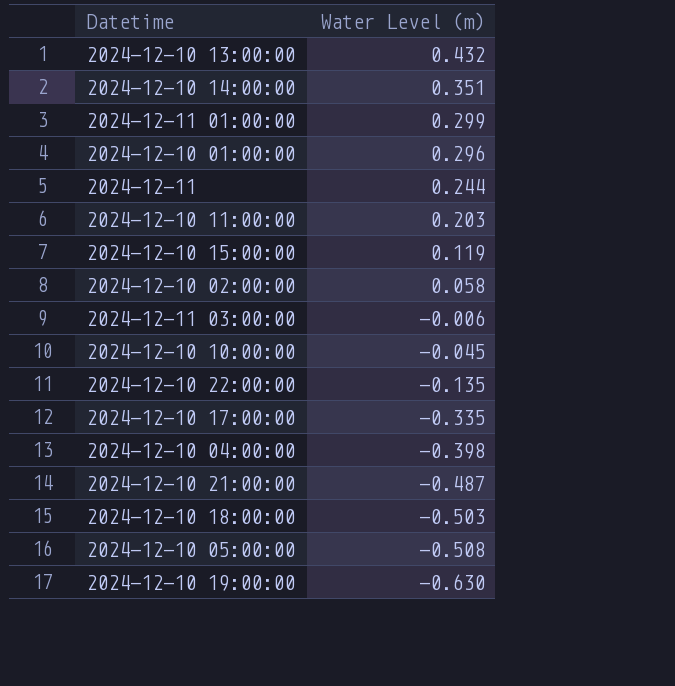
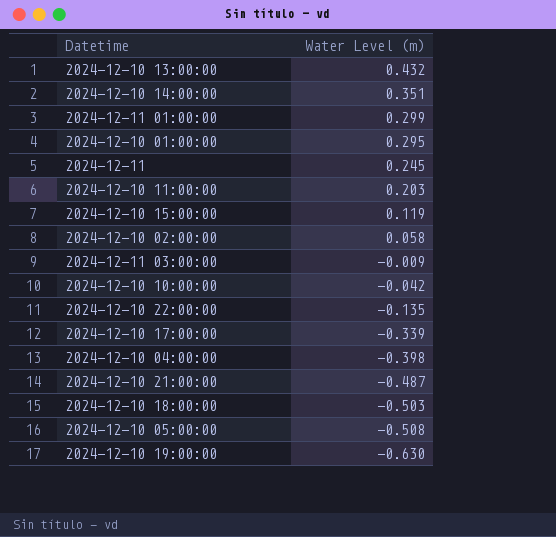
2024-12-10 01:00:00 | Water Level (m): 0.296 -> 0.295
2024-12-11 | Water Level (m): 0.244 -> 0.245
2024-12-11 03:00:00 | Water Level (m): -0.006 -> -0.009
2024-12-10 10:00:00 | Water Level (m): -0.045 -> -0.042
2024-12-10 17:00:00 | Water Level (m): -0.335 -> -0.339

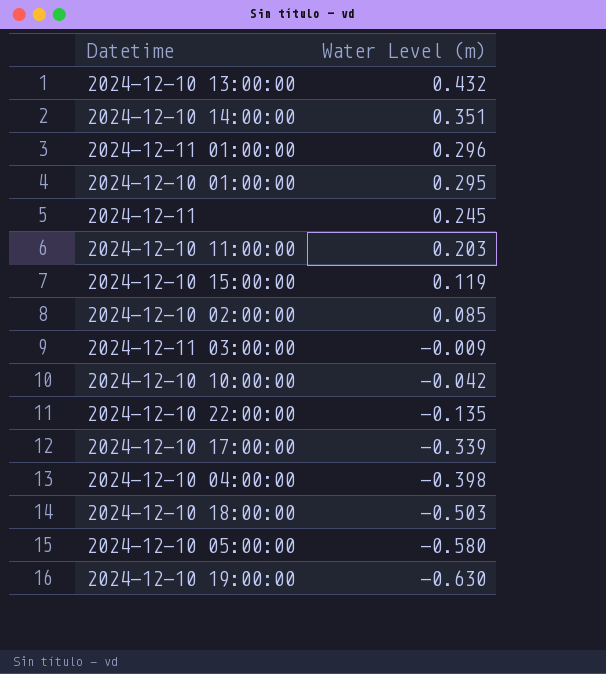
row 2024-12-10 21:00:00: -0.487 -> none
2024-12-11 01:00:00 | Water Level (m): 0.299 -> 0.296
2024-12-10 02:00:00 | Water Level (m): 0.058 -> 0.085
2024-12-10 05:00:00 | Water Level (m): -0.508 -> -0.580

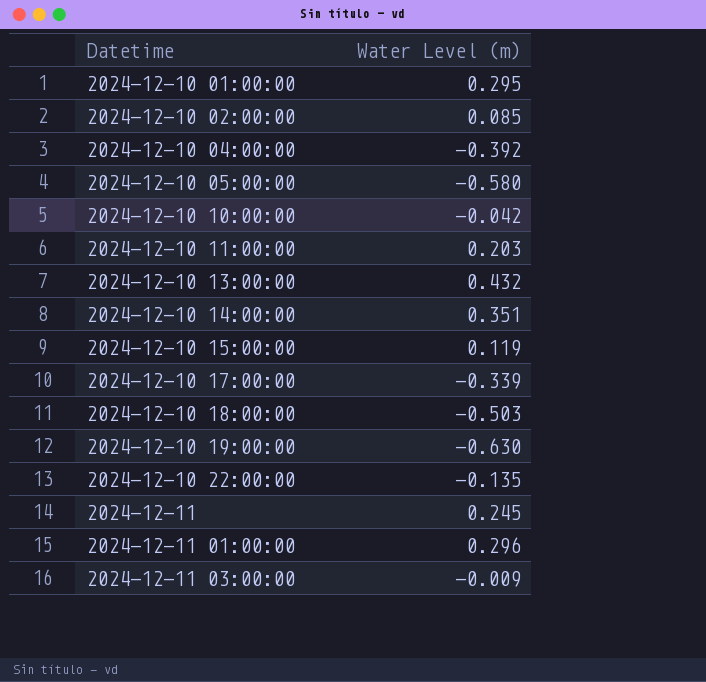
row order: Water Level (m) descending -> Datetime ascending
2024-12-10 04:00:00 | Water Level (m): -0.398 -> -0.392

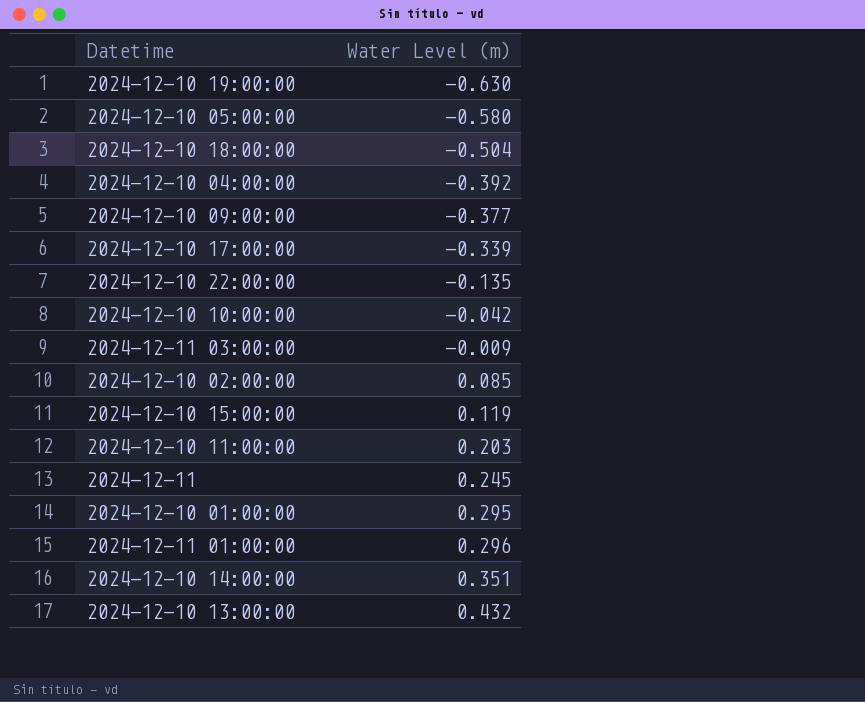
row order: Datetime ascending -> Water Level (m) ascending
2024-12-10 18:00:00 | Water Level (m): -0.503 -> -0.504
row 2024-12-10 09:00:00: none -> -0.377

